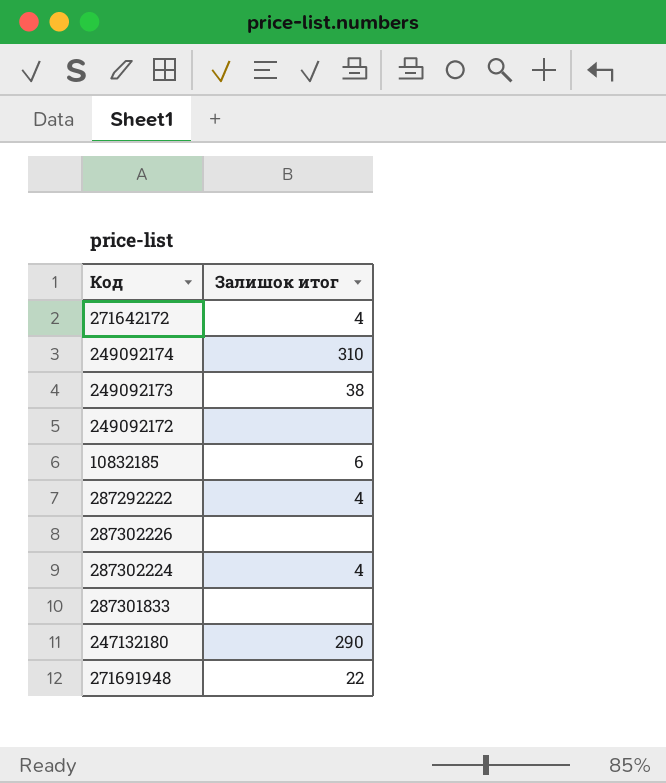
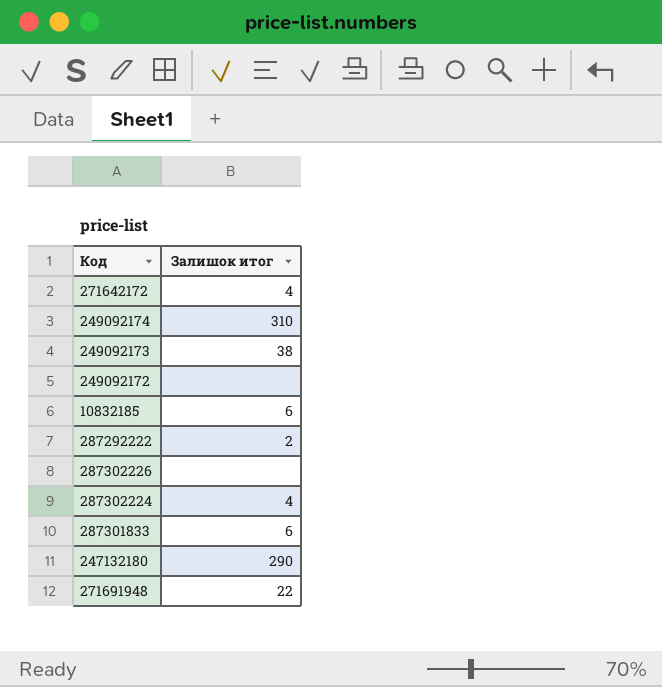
287292222 | Залишок итог: 4 -> 2
287301833 | Залишок итог: none -> 6

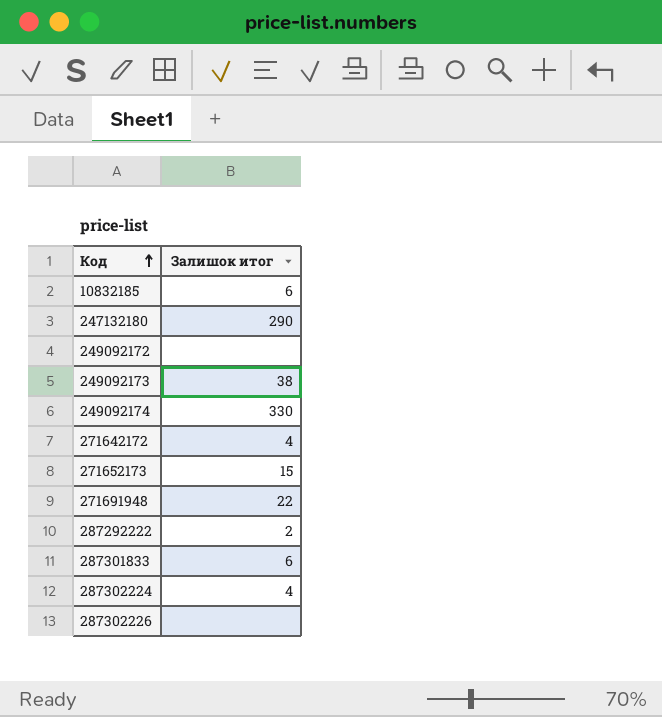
row order: none -> Код ascending
249092174 | Залишок итог: 310 -> 330
row 271652173: none -> 15

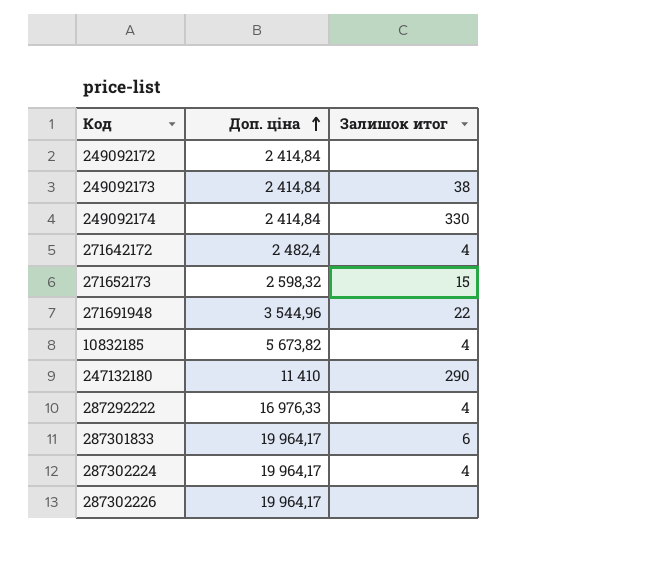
row order: Код ascending -> Доп. ціна ascending
column Доп. ціна | position: none -> 2
10832185 | Залишок итог: 6 -> 4
287292222 | Залишок итог: 2 -> 4

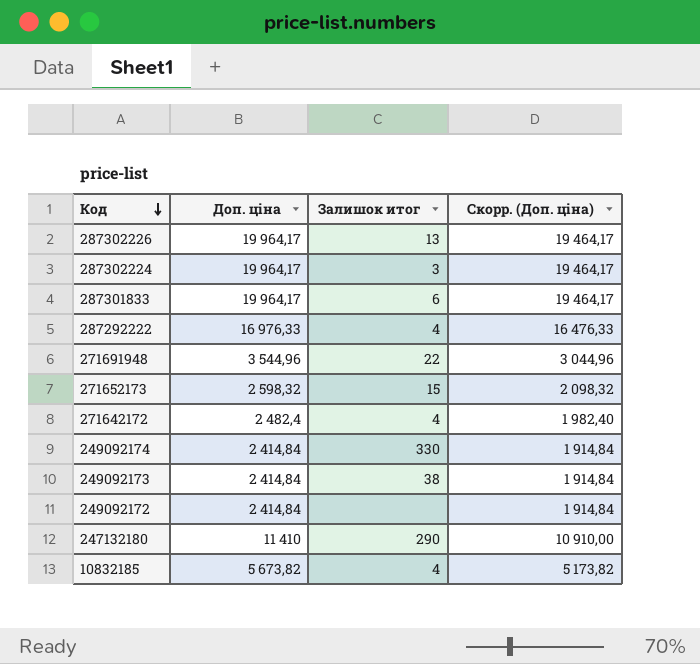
row order: Доп. ціна ascending -> Код descending
column Скорр. (Доп. ціна) | formula: none -> [Доп. ціна] - 500
287302226 | Залишок итог: none -> 13
287302224 | Залишок итог: 4 -> 3

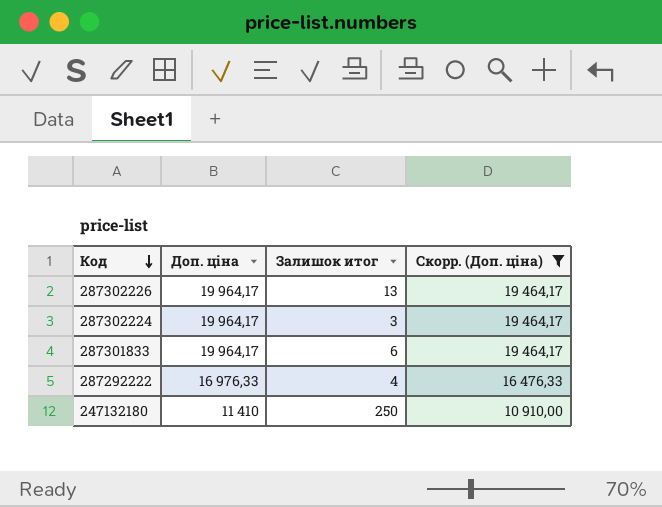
filter: none -> Скорр. (Доп. ціна) >= 10 910,00
247132180 | Залишок итог: 290 -> 250

